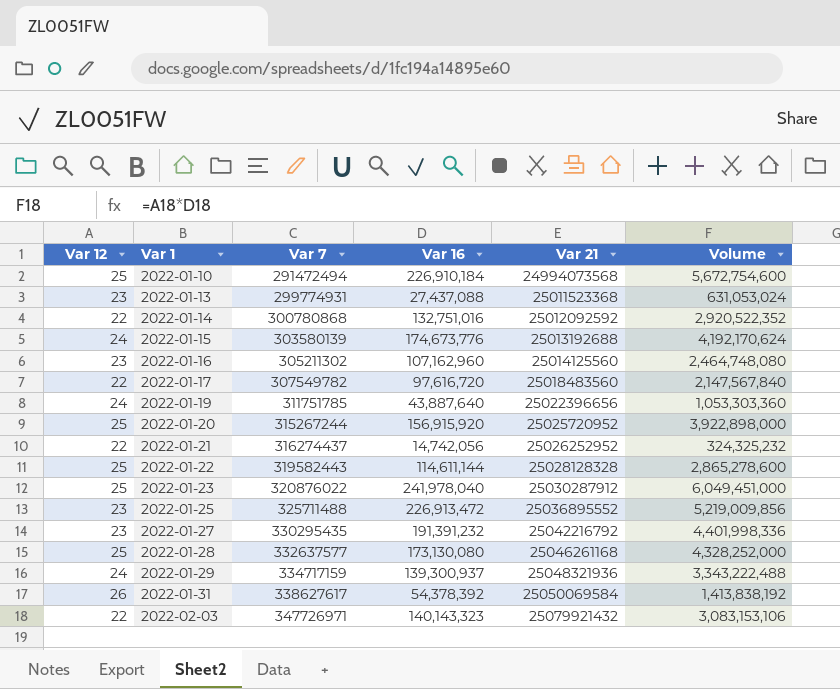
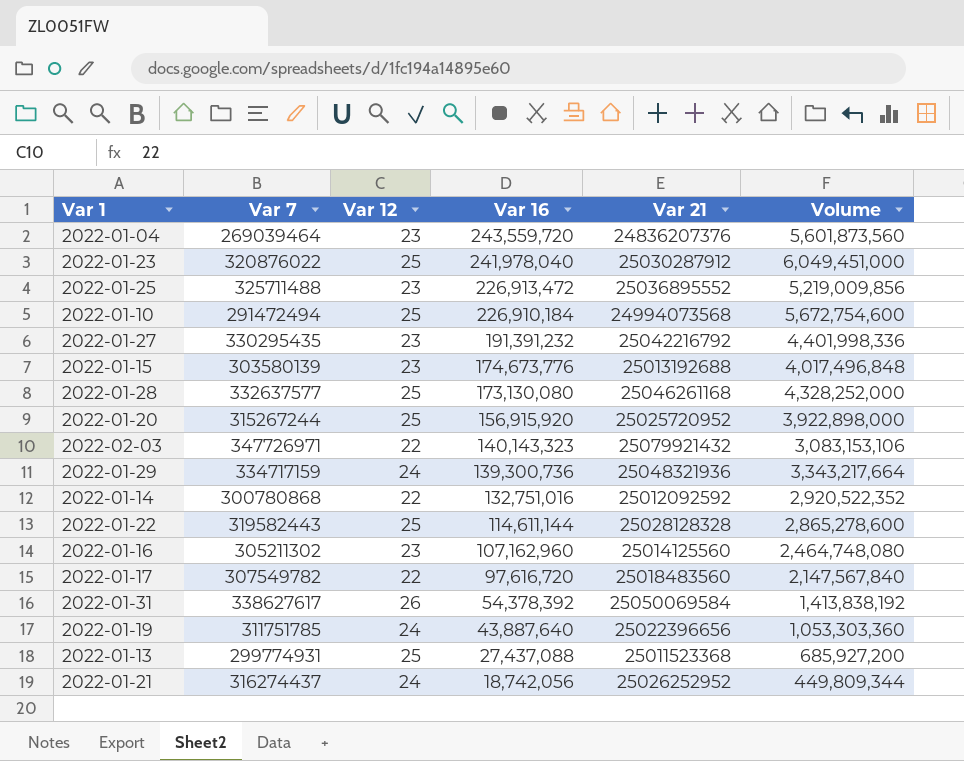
row order: Var 1 ascending -> Var 16 descending
column Var 12 | position: 1 -> 3
row 2022-01-04: none -> 269039464 | 23 | 243,559,720 | 24836207376 | 5,601,873,560
2022-01-15 | Var 12: 24 -> 23
2022-01-15 | Volume: 4,192,170,624 -> 4,017,496,848
2022-01-29 | Var 16: 139,300,937 -> 139,300,736
2022-01-29 | Volume: 3,343,222,488 -> 3,343,217,664
2022-01-13 | Var 12: 23 -> 25
2022-01-13 | Volume: 631,053,024 -> 685,927,200
2022-01-21 | Var 12: 22 -> 24
2022-01-21 | Var 16: 14,742,056 -> 18,742,056
2022-01-21 | Volume: 324,325,232 -> 449,809,344

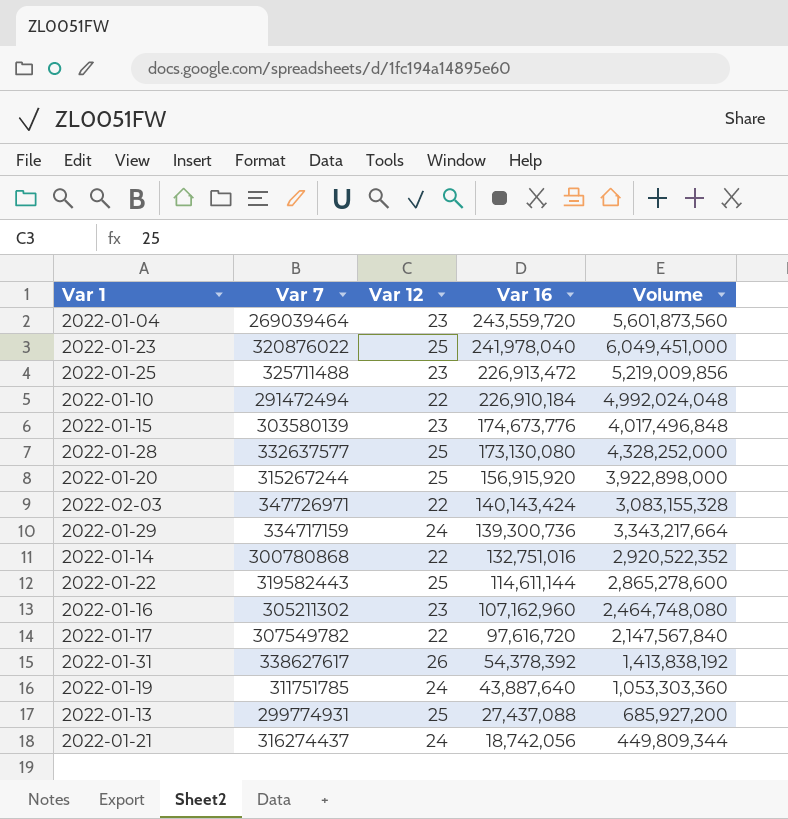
column Var 21 | position: 5 -> none
row 2022-01-27: 330295435 | 23 | 191,391,232 | 25042216792 | 4,401,998,336 -> none
2022-01-10 | Var 12: 25 -> 22
2022-01-10 | Volume: 5,672,754,600 -> 4,992,024,048
2022-02-03 | Var 16: 140,143,323 -> 140,143,424
2022-02-03 | Volume: 3,083,153,106 -> 3,083,155,328

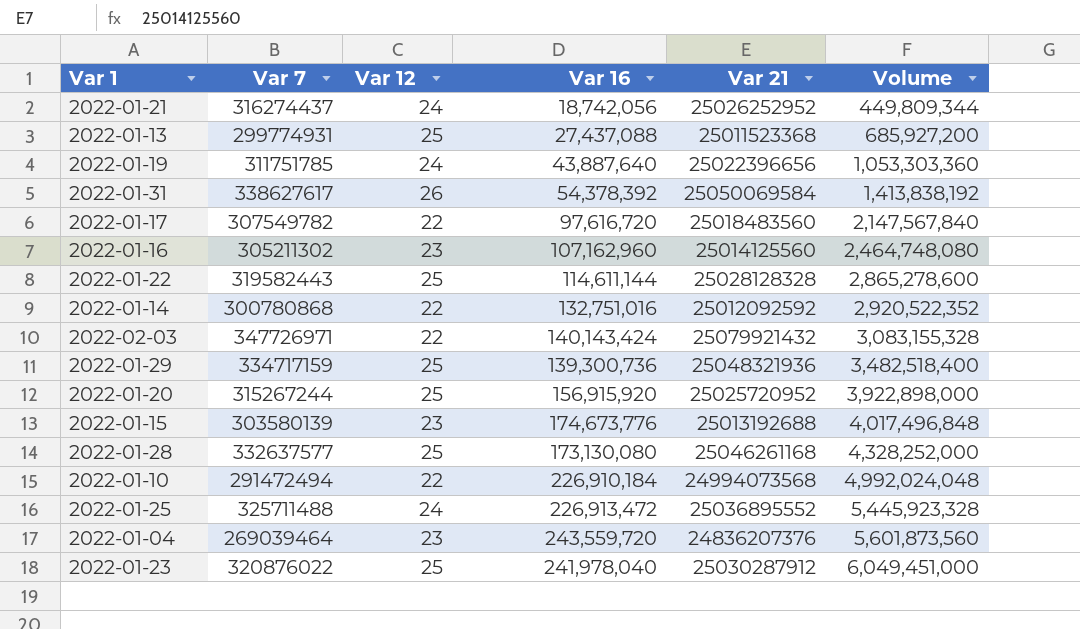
row order: Var 16 descending -> Volume ascending
column Var 21 | position: none -> 5
2022-01-29 | Var 12: 24 -> 25
2022-01-29 | Volume: 3,343,217,664 -> 3,482,518,400
2022-01-25 | Var 12: 23 -> 24
2022-01-25 | Volume: 5,219,009,856 -> 5,445,923,328

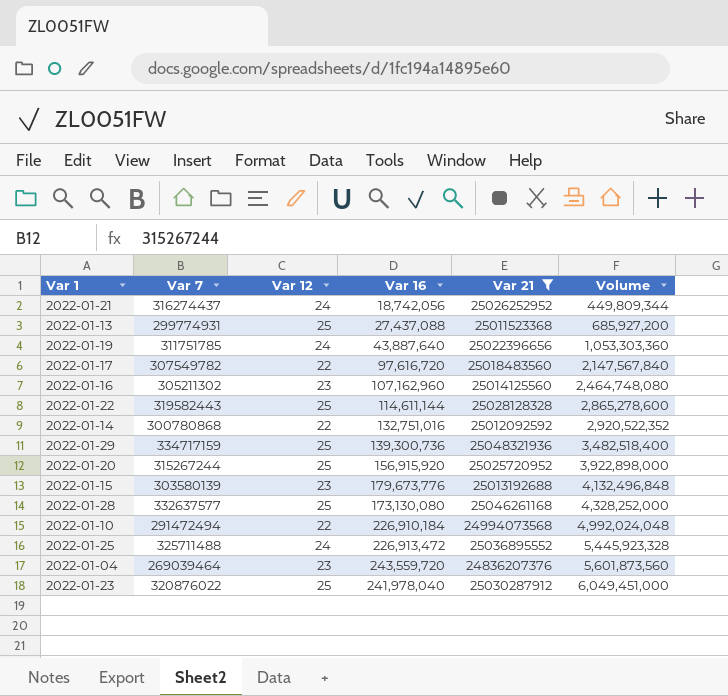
filter: none -> Var 21 <= 25048321936
2022-01-15 | Var 16: 174,673,776 -> 179,673,776
2022-01-15 | Volume: 4,017,496,848 -> 4,132,496,848

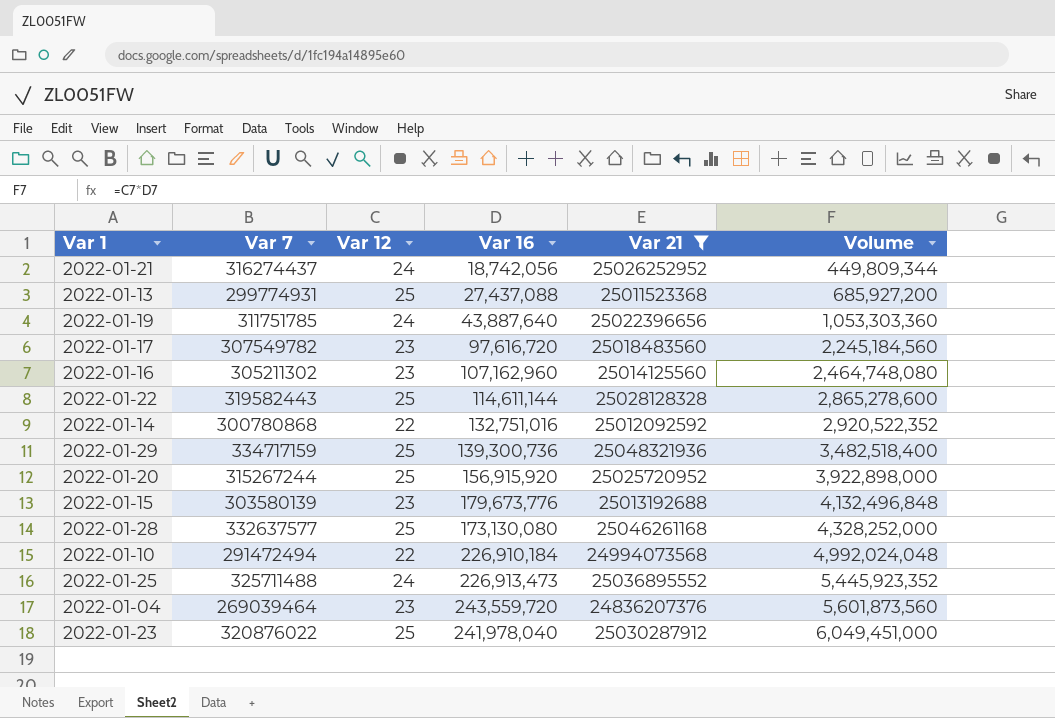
2022-01-17 | Var 12: 22 -> 23
2022-01-17 | Volume: 2,147,567,840 -> 2,245,184,560
2022-01-25 | Var 16: 226,913,472 -> 226,913,473
2022-01-25 | Volume: 5,445,923,328 -> 5,445,923,352

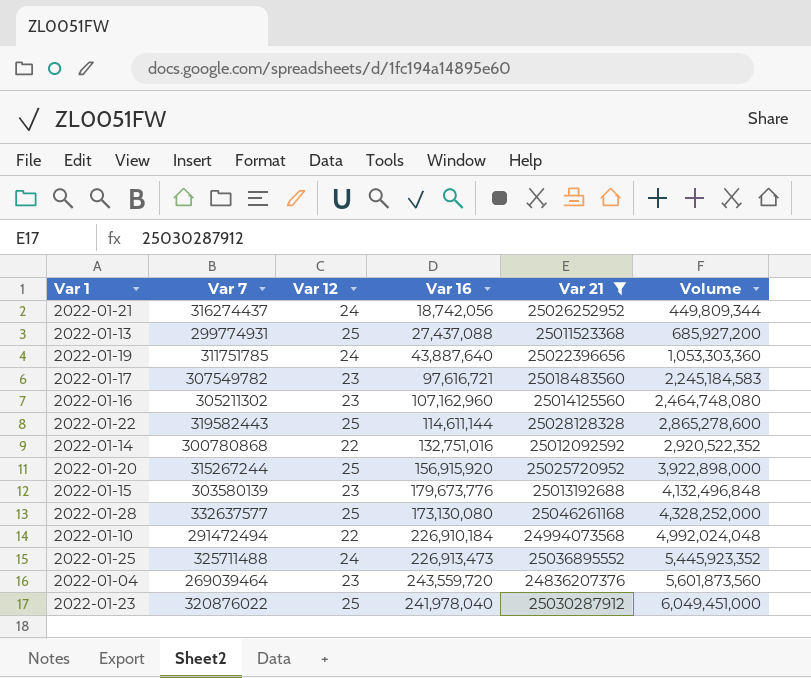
row 2022-01-29: 334717159 | 25 | 139,300,736 | 25048321936 | 3,482,518,400 -> none
2022-01-17 | Var 16: 97,616,720 -> 97,616,721
2022-01-17 | Volume: 2,245,184,560 -> 2,245,184,583

